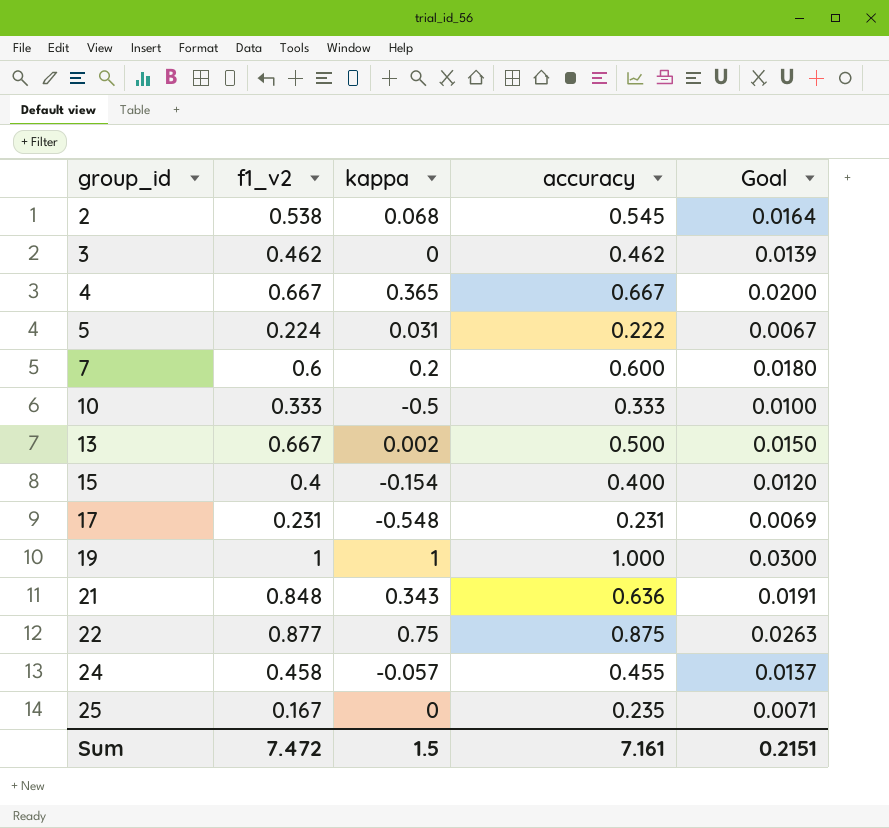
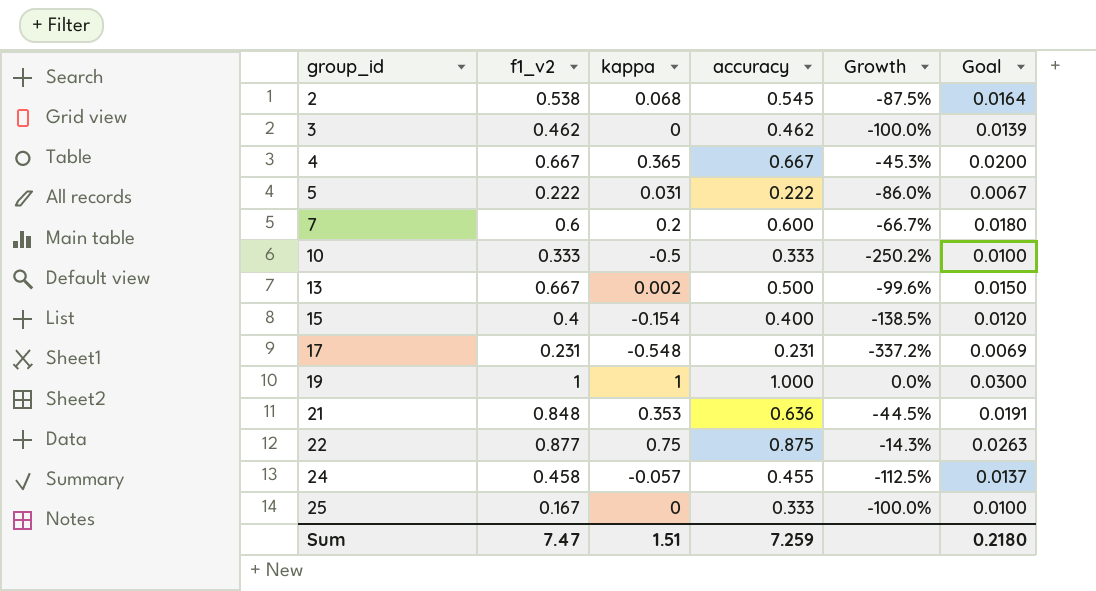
column Growth | formula: none -> ([kappa] - [accuracy]) / [accuracy]
5 | f1_v2: 0.224 -> 0.222
21 | kappa: 0.343 -> 0.353
25 | accuracy: 0.235 -> 0.333
25 | Goal: 0.0071 -> 0.0100
Sum | f1_v2: 7.472 -> 7.47
Sum | kappa: 1.5 -> 1.51
Sum | accuracy: 7.161 -> 7.259
Sum | Goal: 0.2151 -> 0.2180

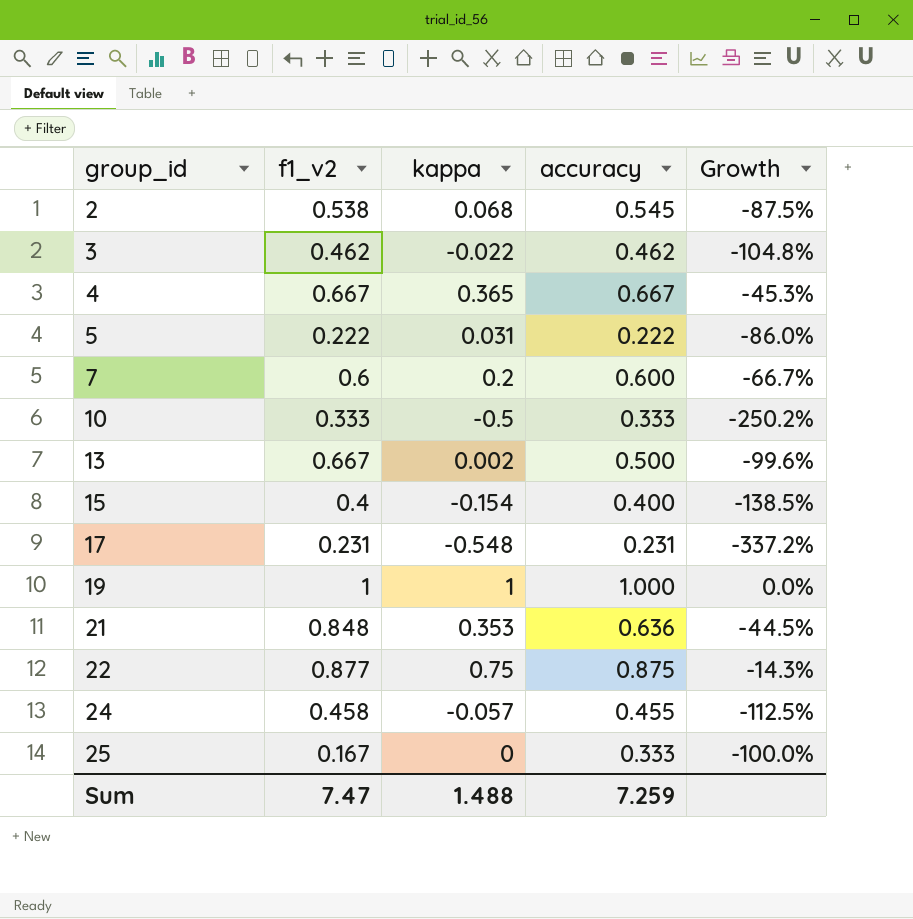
column Goal | formula: [accuracy] * 0.03 -> none
3 | kappa: 0 -> -0.022
3 | Growth: -100.0% -> -104.8%
Sum | kappa: 1.51 -> 1.488

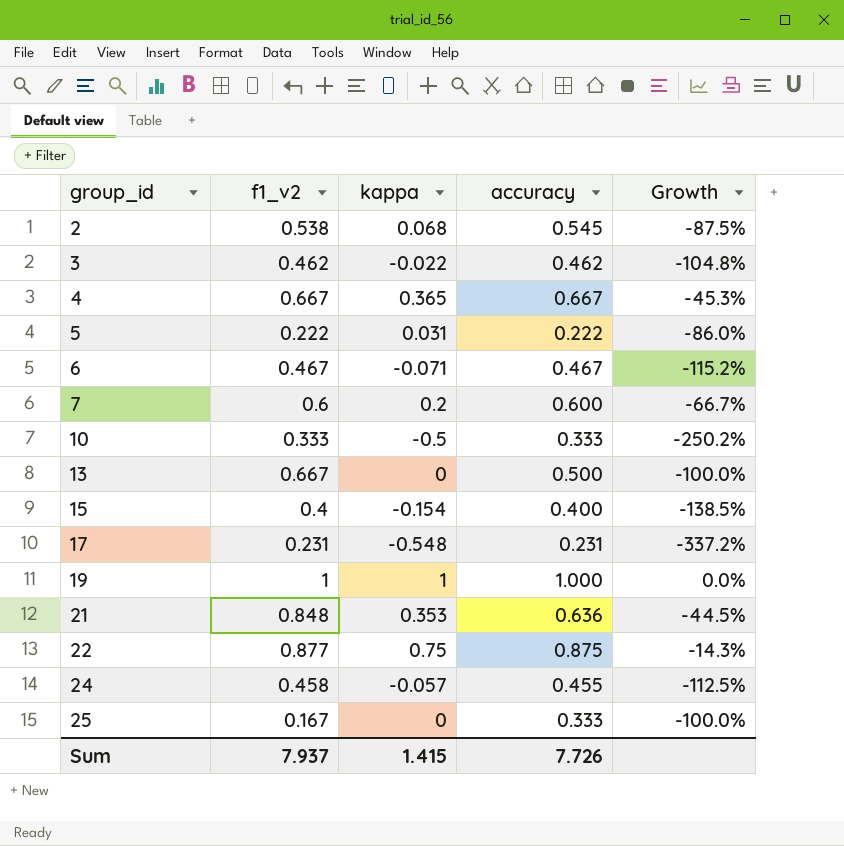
row 6: none -> 0.467 | -0.071 | 0.467 | -115.2%
13 | kappa: 0.002 -> 0
13 | Growth: -99.6% -> -100.0%
Sum | f1_v2: 7.47 -> 7.937
Sum | kappa: 1.488 -> 1.415
Sum | accuracy: 7.259 -> 7.726

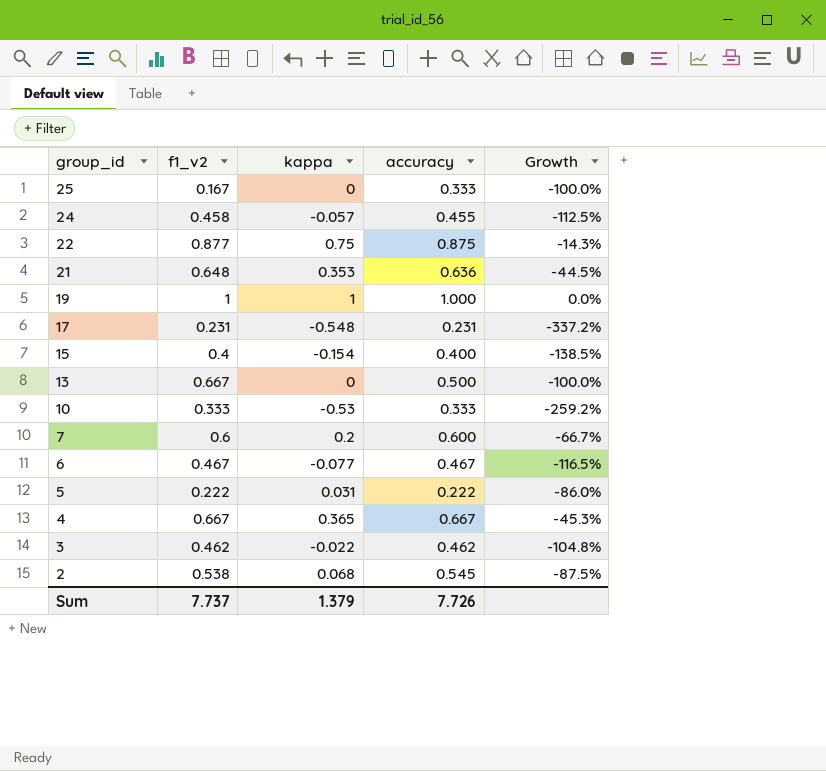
row order: group_id ascending -> group_id descending
21 | f1_v2: 0.848 -> 0.648
10 | kappa: -0.5 -> -0.53
10 | Growth: -250.2% -> -259.2%
6 | kappa: -0.071 -> -0.077
6 | Growth: -115.2% -> -116.5%
Sum | f1_v2: 7.937 -> 7.737
Sum | kappa: 1.415 -> 1.379

